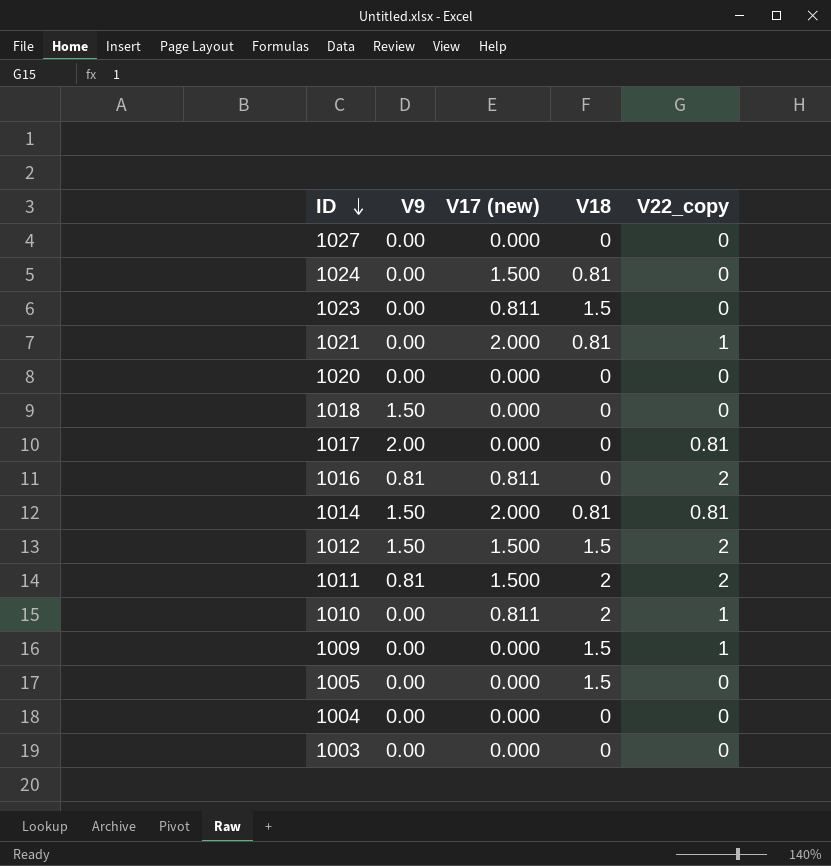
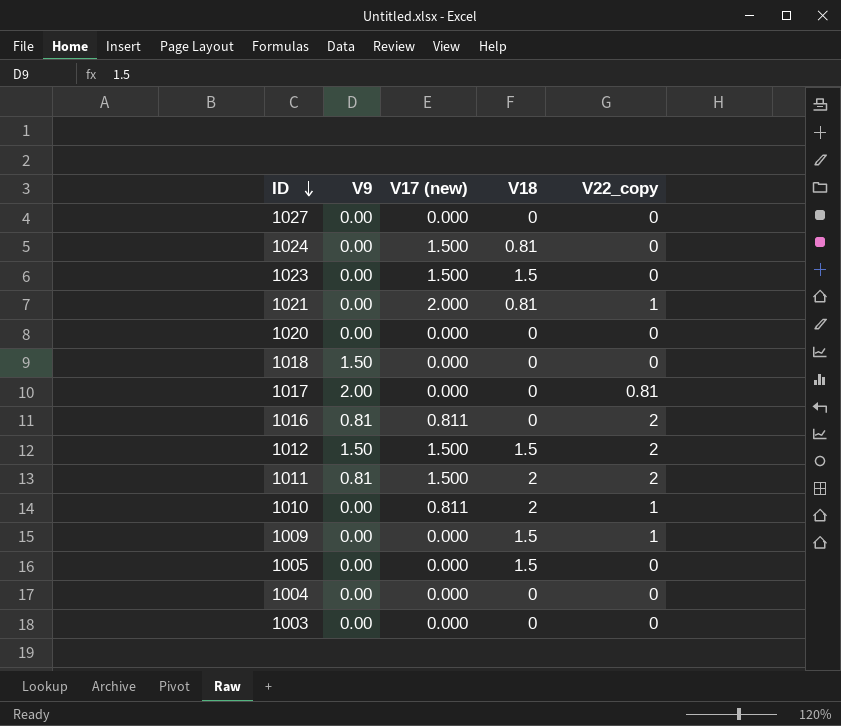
row 1014: 1.50 | 2.000 | 0.81 | 0.81 -> none
1023 | V17 (new): 0.811 -> 1.500

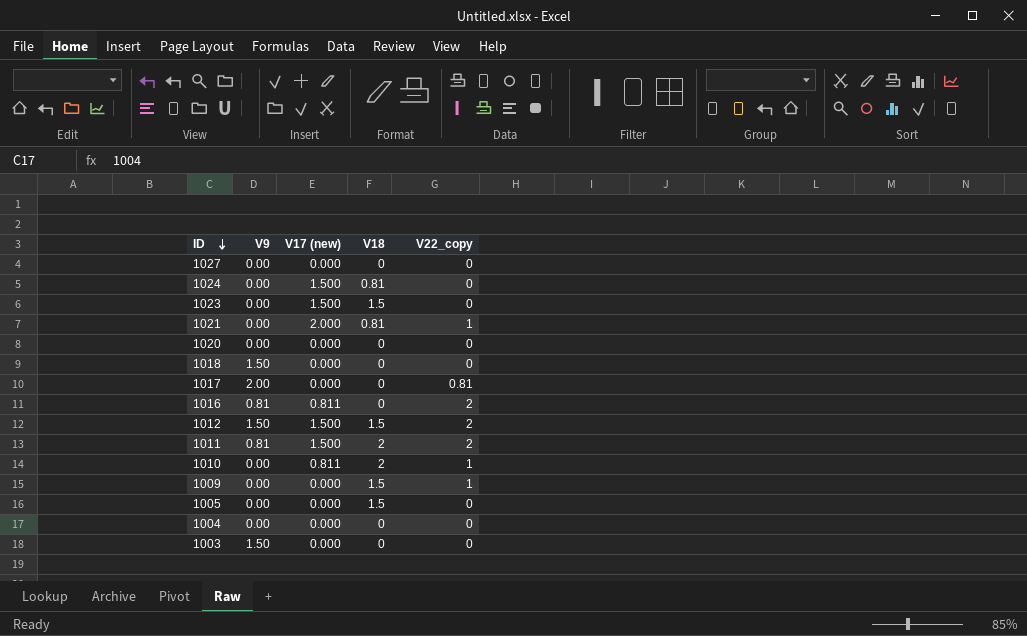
1003 | V9: 0.00 -> 1.50

